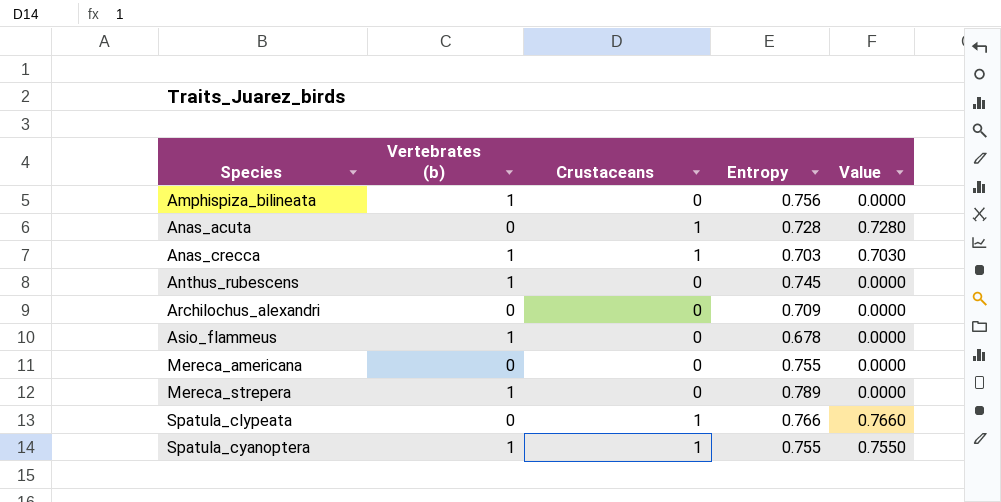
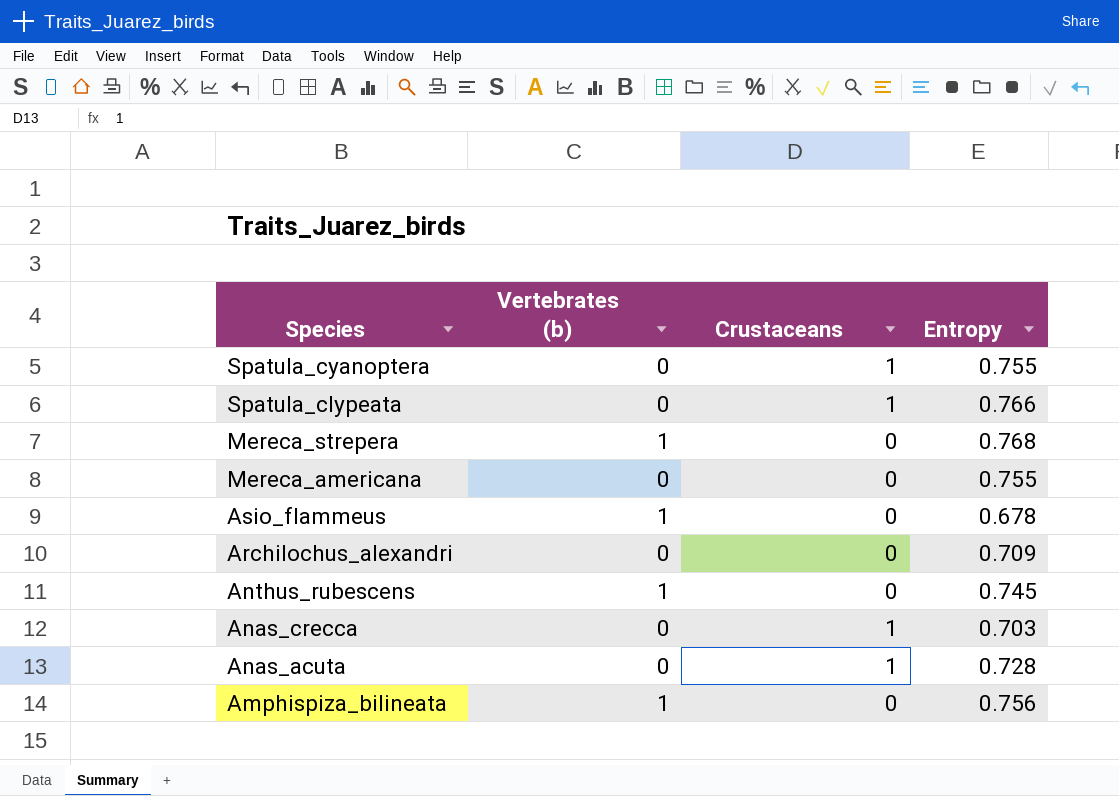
row order: Species ascending -> Species descending
column Value | formula: [Crustaceans] * [Entropy] -> none
Spatula_cyanoptera | Vertebrates (b): 1 -> 0
Mereca_strepera | Entropy: 0.789 -> 0.768
Anas_crecca | Vertebrates (b): 1 -> 0

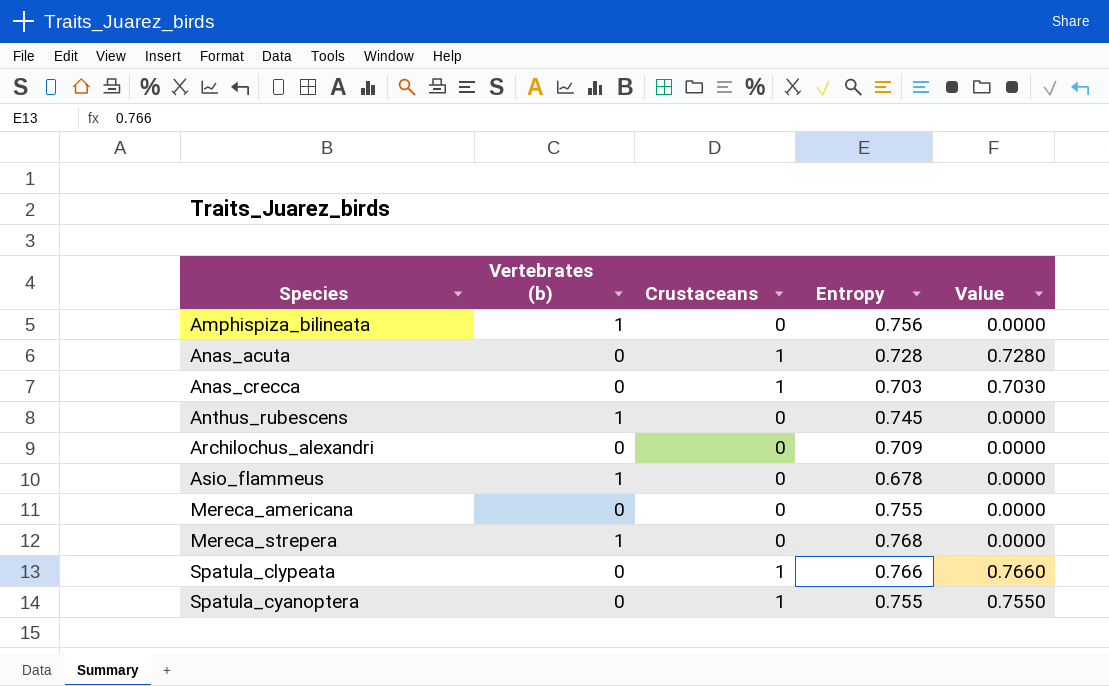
row order: Species descending -> Species ascending
column Value | formula: none -> [Crustaceans] * [Entropy]

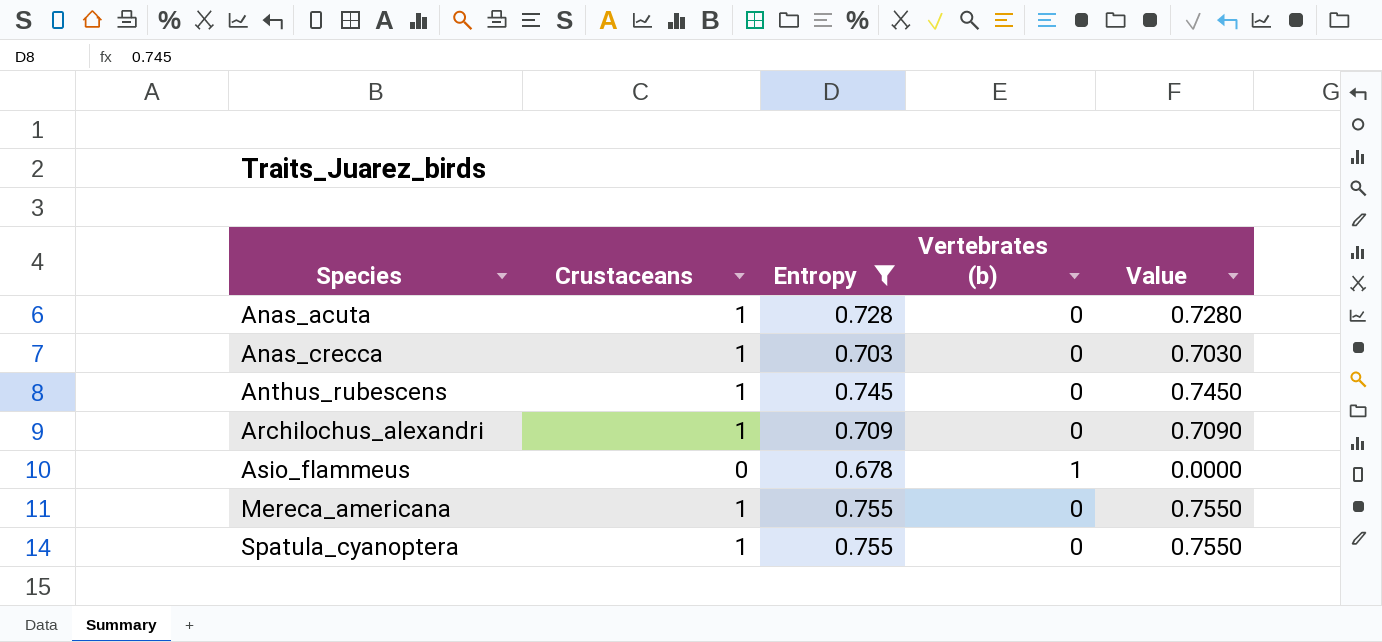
filter: none -> Entropy <= 0.755
column Vertebrates (b) | position: 2 -> 4
Anthus_rubescens | Crustaceans: 0 -> 1
Anthus_rubescens | Vertebrates (b): 1 -> 0
Anthus_rubescens | Value: 0.0000 -> 0.7450
Archilochus_alexandri | Crustaceans: 0 -> 1
Archilochus_alexandri | Value: 0.0000 -> 0.7090
Mereca_americana | Crustaceans: 0 -> 1
Mereca_americana | Value: 0.0000 -> 0.7550

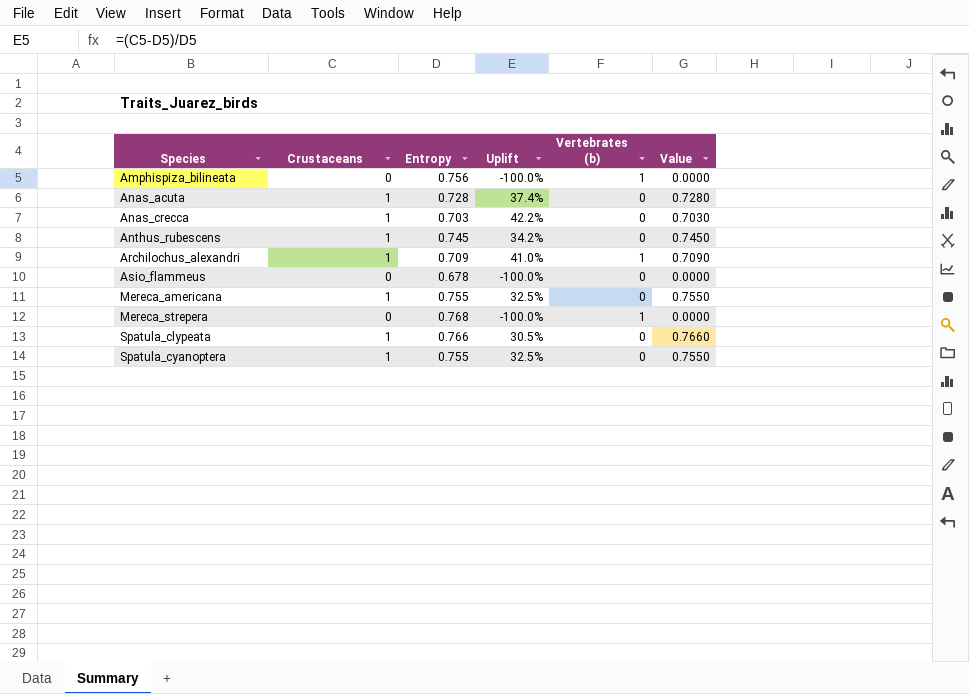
filter: Entropy <= 0.755 -> none
column Uplift | formula: none -> ([Crustaceans] - [Entropy]) / [Entropy]
Archilochus_alexandri | Vertebrates (b): 0 -> 1
Asio_flammeus | Vertebrates (b): 1 -> 0

